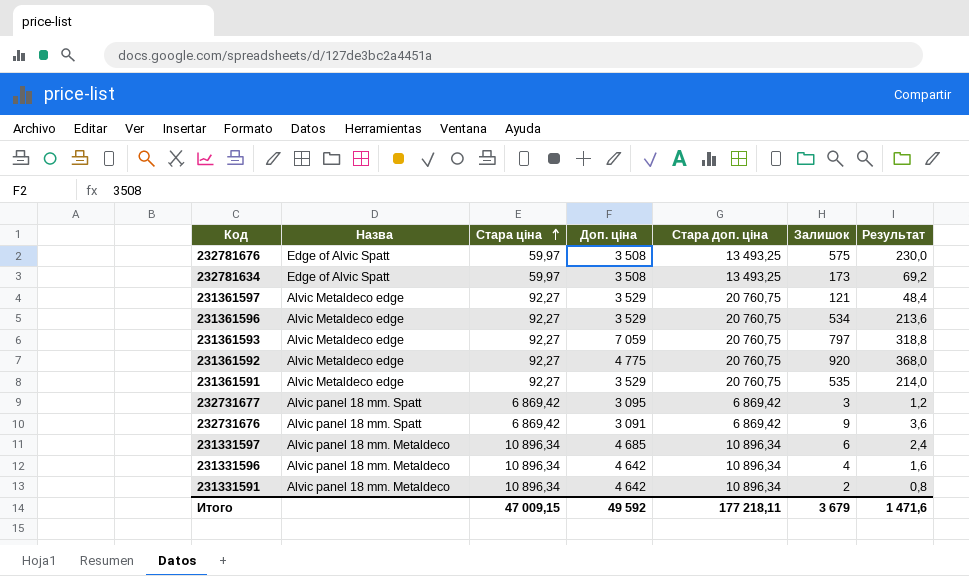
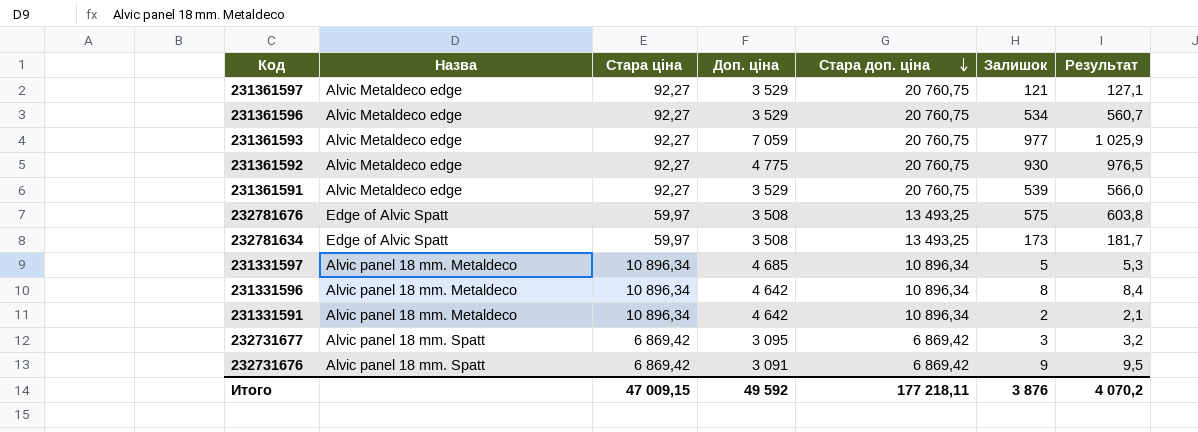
row order: Стара ціна ascending -> Стара доп. ціна descending
column Результат | formula: [Залишок] * 0,4 -> [Залишок] * 1,05
231361593 | Залишок: 797 -> 977
231361592 | Залишок: 920 -> 930
231361591 | Залишок: 535 -> 539
231331597 | Залишок: 6 -> 5
231331596 | Залишок: 4 -> 8
Итого | Залишок: 3 679 -> 3 876
Итого | Результат: 1 471,6 -> 4 070,2

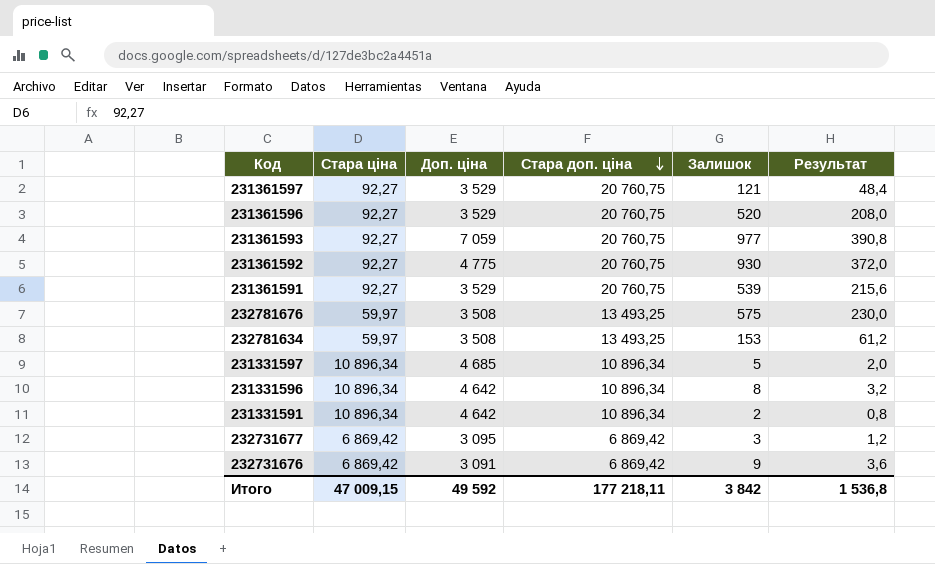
column Назва | position: 2 -> none
column Результат | formula: [Залишок] * 1,05 -> [Залишок] * 0,4
231361596 | Залишок: 534 -> 520
232781634 | Залишок: 173 -> 153
Итого | Залишок: 3 876 -> 3 842
Итого | Результат: 4 070,2 -> 1 536,8

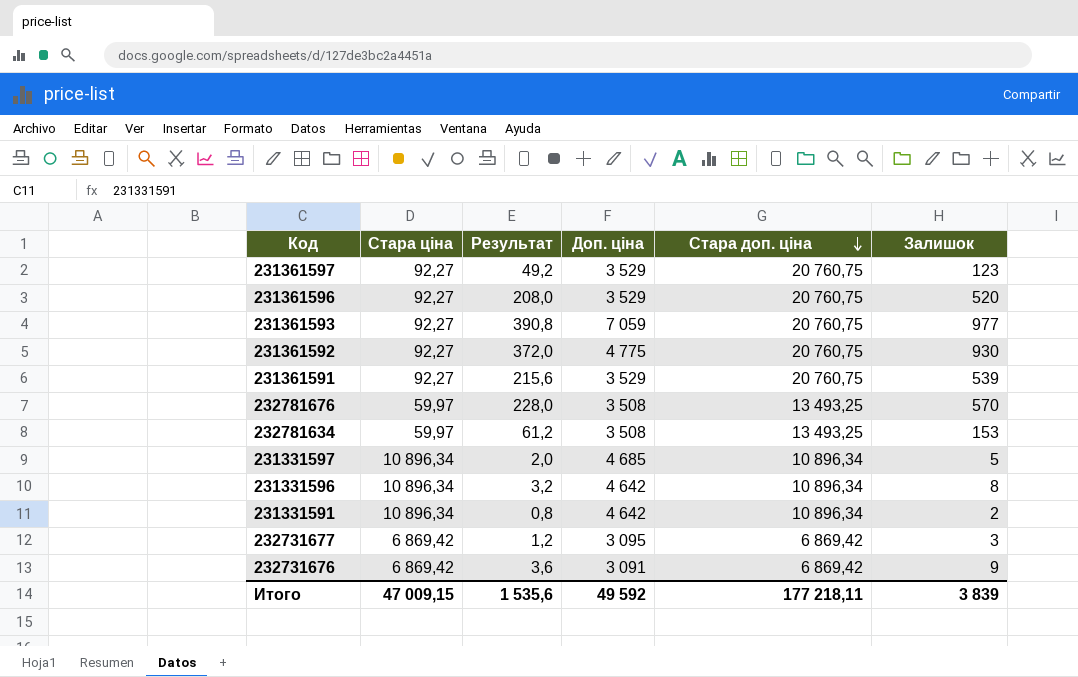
column Результат | position: 6 -> 3
231361597 | Результат: 48,4 -> 49,2
231361597 | Залишок: 121 -> 123
232781676 | Результат: 230,0 -> 228,0
232781676 | Залишок: 575 -> 570
Итого | Результат: 1 536,8 -> 1 535,6
Итого | Залишок: 3 842 -> 3 839

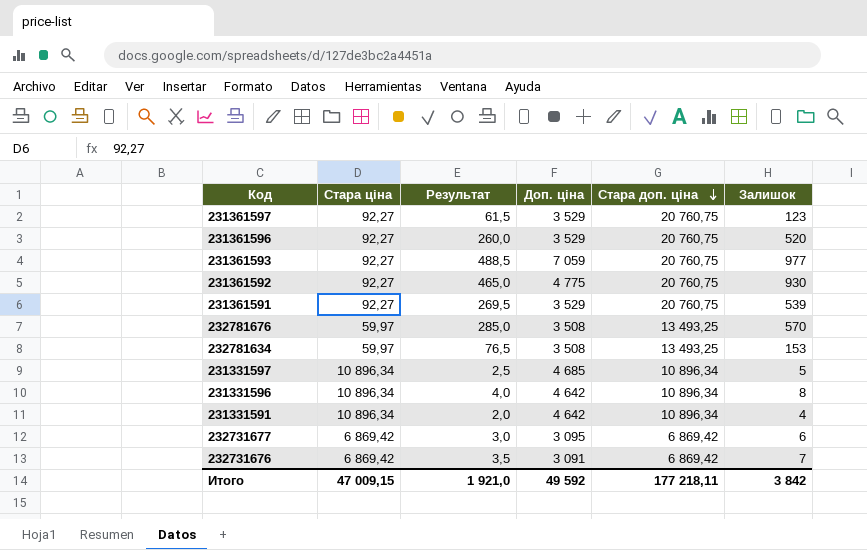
column Результат | formula: [Залишок] * 0,4 -> [Залишок] * 0,5
231331591 | Залишок: 2 -> 4
232731677 | Залишок: 3 -> 6
232731676 | Залишок: 9 -> 7
Итого | Результат: 1 535,6 -> 1 921,0
Итого | Залишок: 3 839 -> 3 842

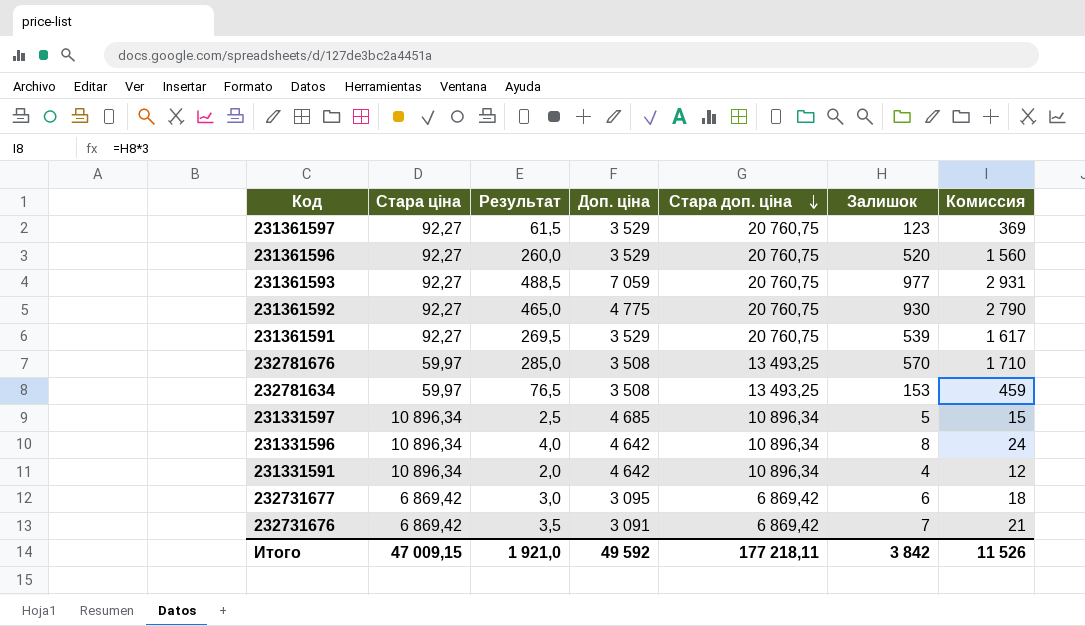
column Комиссия | formula: none -> [Залишок] * 3

